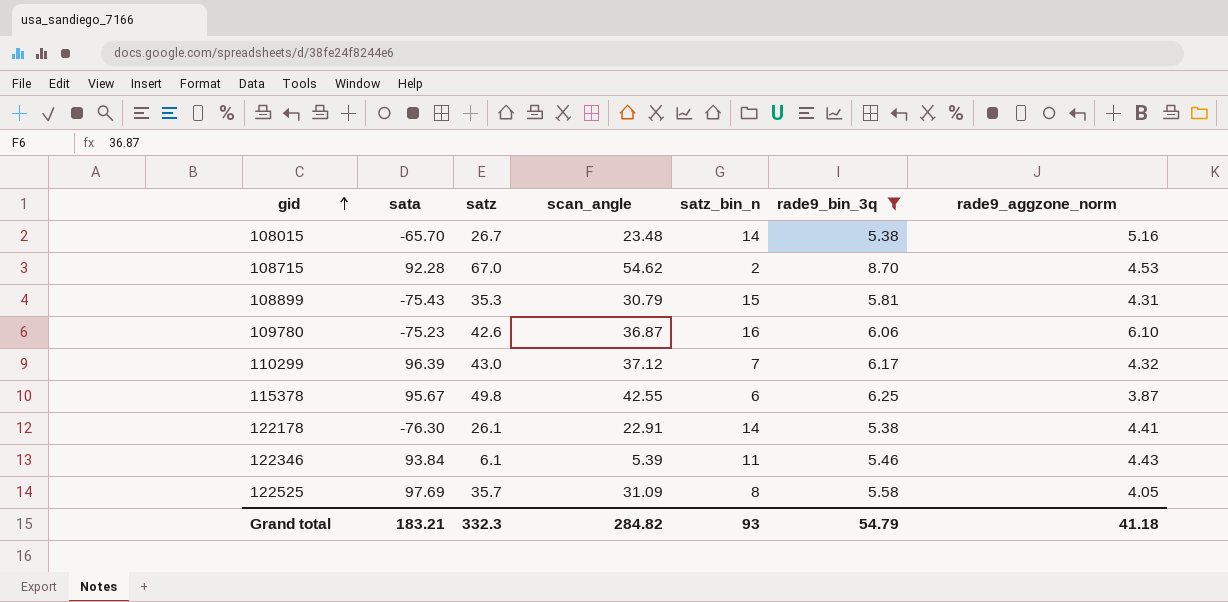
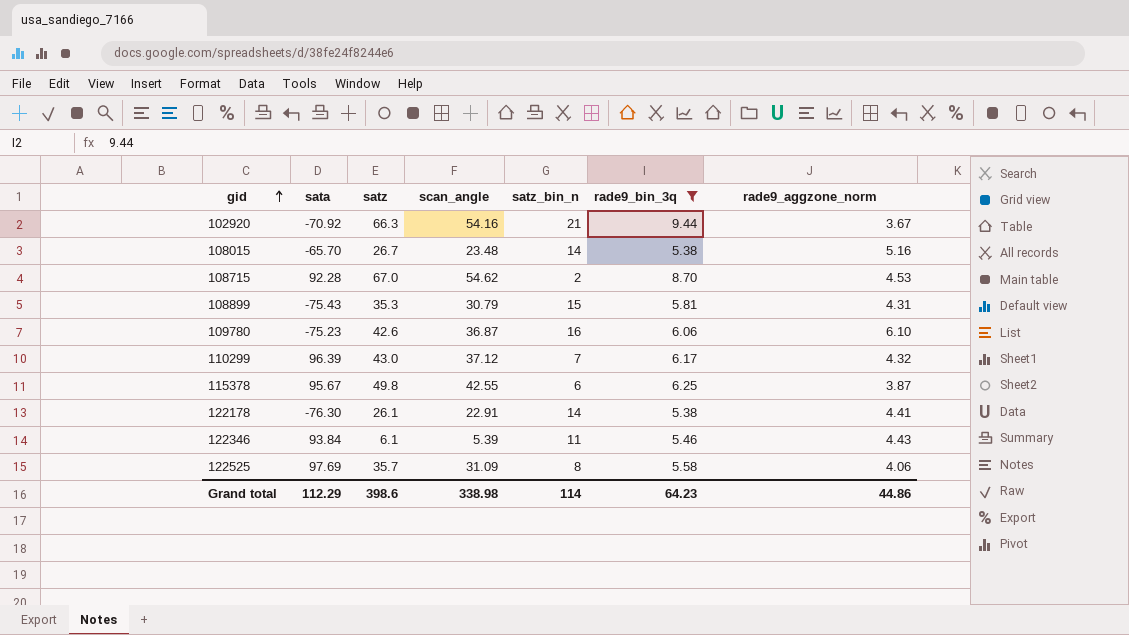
row 102920: none -> -70.92 | 66.3 | 54.16 | 21 | 9.44 | 3.67
122525 | rade9_aggzone_norm: 4.05 -> 4.06
Grand total | sata: 183.21 -> 112.29
Grand total | satz: 332.3 -> 398.6
Grand total | scan_angle: 284.82 -> 338.98
Grand total | satz_bin_n: 93 -> 114
Grand total | rade9_bin_3q: 54.79 -> 64.23
Grand total | rade9_aggzone_norm: 41.18 -> 44.86

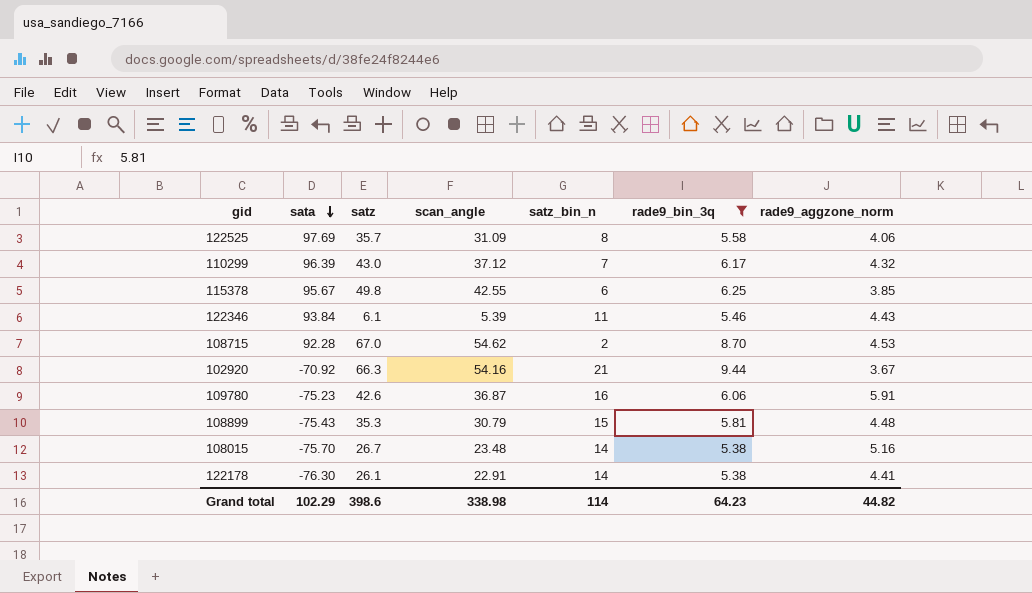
row order: gid ascending -> sata descending
115378 | rade9_aggzone_norm: 3.87 -> 3.85
109780 | rade9_aggzone_norm: 6.10 -> 5.91
108899 | rade9_aggzone_norm: 4.31 -> 4.48
108015 | sata: -65.70 -> -75.70
Grand total | sata: 112.29 -> 102.29
Grand total | rade9_aggzone_norm: 44.86 -> 44.82

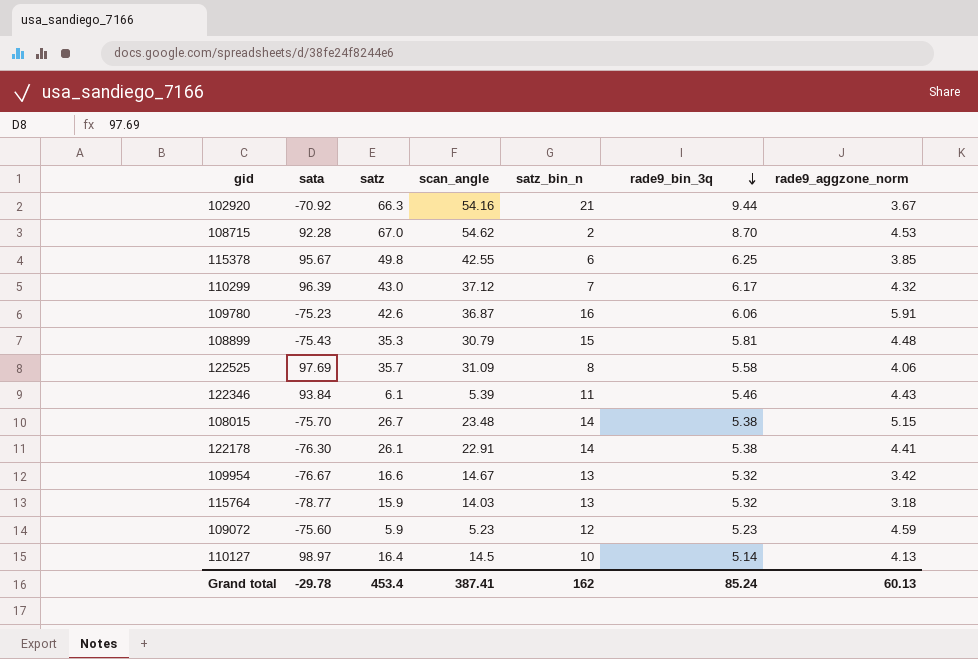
filter: rade9_bin_3q >= 5.38 -> none
row order: sata descending -> rade9_bin_3q descending
108015 | rade9_aggzone_norm: 5.16 -> 5.15
Grand total | sata: 102.29 -> -29.78
Grand total | satz: 398.6 -> 453.4
Grand total | scan_angle: 338.98 -> 387.41
Grand total | satz_bin_n: 114 -> 162
Grand total | rade9_bin_3q: 64.23 -> 85.24
Grand total | rade9_aggzone_norm: 44.82 -> 60.13

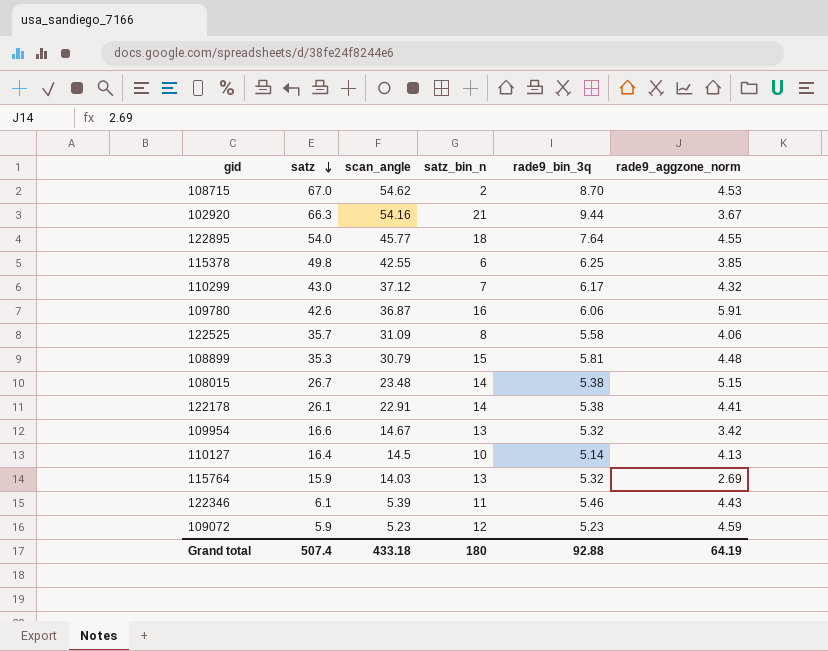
row order: rade9_bin_3q descending -> satz descending
column sata | position: 2 -> none
row 122895: none -> 54.0 | 45.77 | 18 | 7.64 | 4.55
115764 | rade9_aggzone_norm: 3.18 -> 2.69
Grand total | satz: 453.4 -> 507.4
Grand total | scan_angle: 387.41 -> 433.18
Grand total | satz_bin_n: 162 -> 180
Grand total | rade9_bin_3q: 85.24 -> 92.88
Grand total | rade9_aggzone_norm: 60.13 -> 64.19

